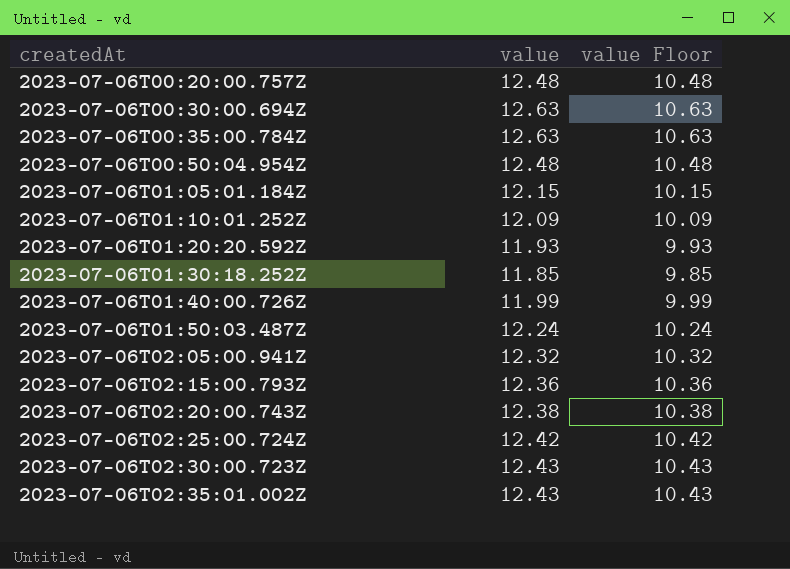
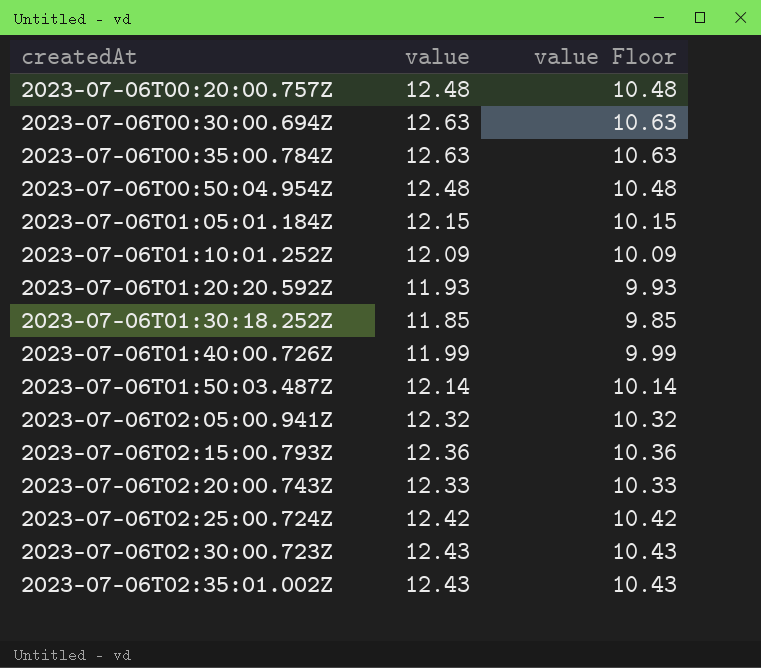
2023-07-06T01:50:03.487Z | value: 12.24 -> 12.14
2023-07-06T01:50:03.487Z | value Floor: 10.24 -> 10.14
2023-07-06T02:20:00.743Z | value: 12.38 -> 12.33
2023-07-06T02:20:00.743Z | value Floor: 10.38 -> 10.33

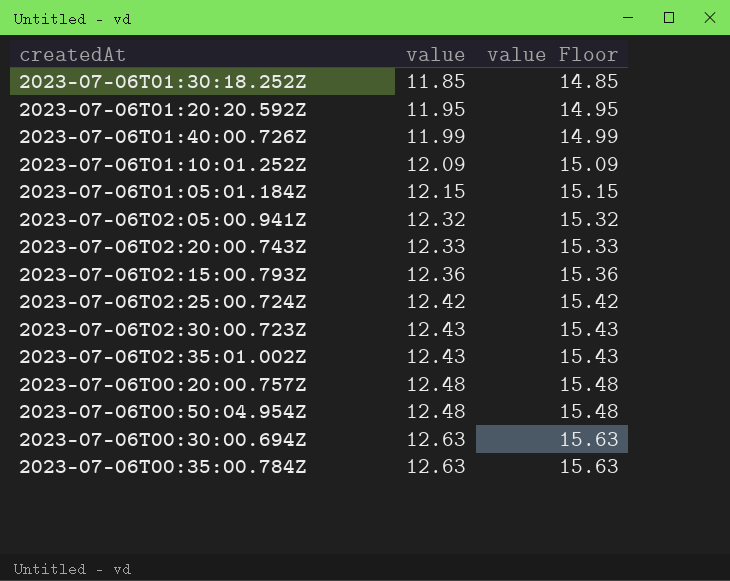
row order: createdAt ascending -> value ascending
column value Floor | formula: [value] - 2 -> [value] + 3
row 2023-07-06T01:50:03.487Z: 12.14 | 10.14 -> none
2023-07-06T01:20:20.592Z | value: 11.93 -> 11.95

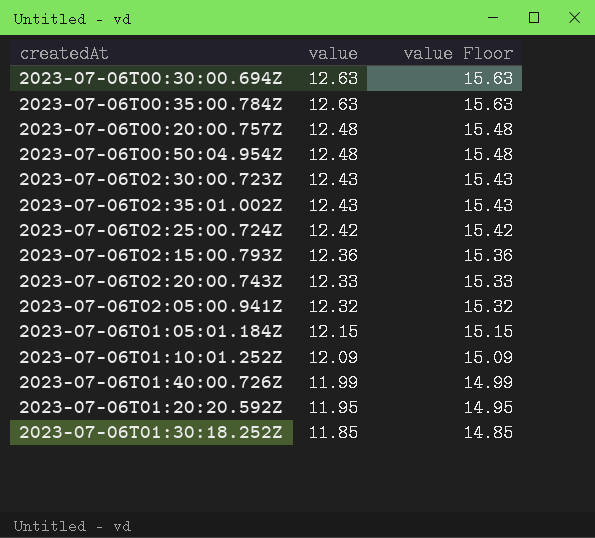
row order: value ascending -> value descending

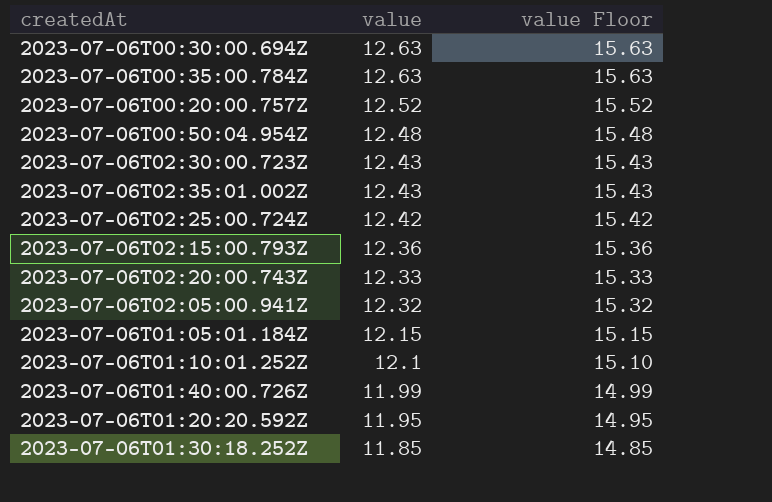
2023-07-06T00:20:00.757Z | value: 12.48 -> 12.52
2023-07-06T00:20:00.757Z | value Floor: 15.48 -> 15.52
2023-07-06T01:10:01.252Z | value: 12.09 -> 12.1
2023-07-06T01:10:01.252Z | value Floor: 15.09 -> 15.10

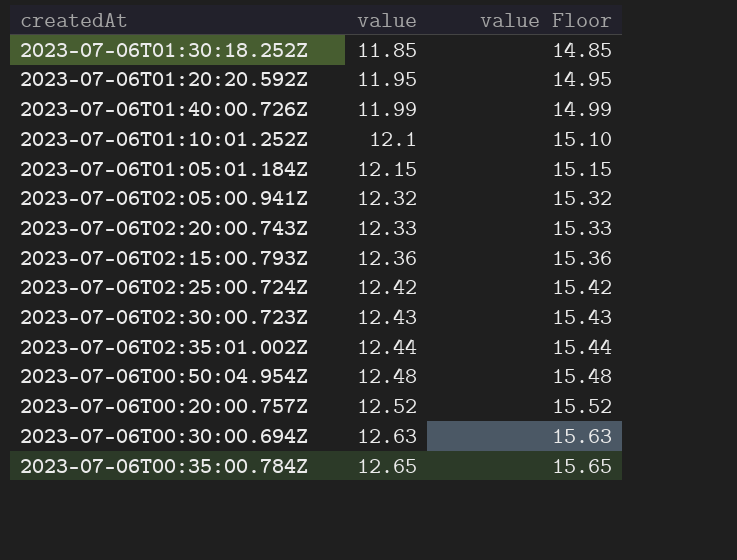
row order: value descending -> value ascending
2023-07-06T02:35:01.002Z | value: 12.43 -> 12.44
2023-07-06T02:35:01.002Z | value Floor: 15.43 -> 15.44
2023-07-06T00:35:00.784Z | value: 12.63 -> 12.65
2023-07-06T00:35:00.784Z | value Floor: 15.63 -> 15.65

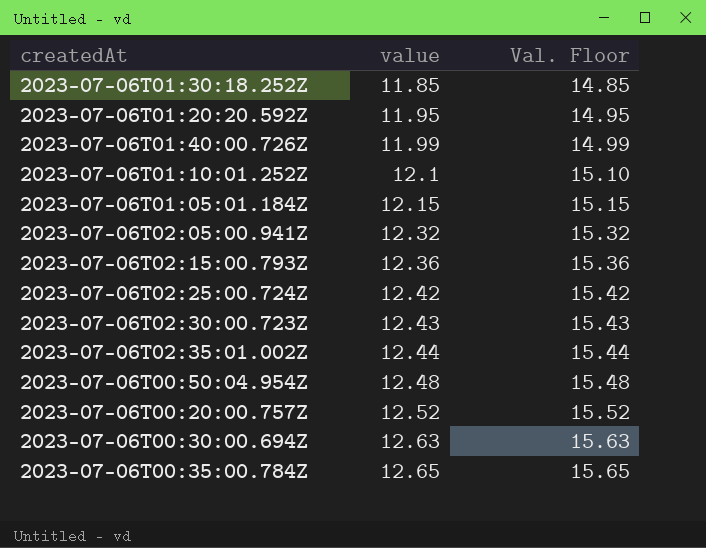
column name: value Floor -> Val. Floor
row 2023-07-06T02:20:00.743Z: 12.33 | 15.33 -> none

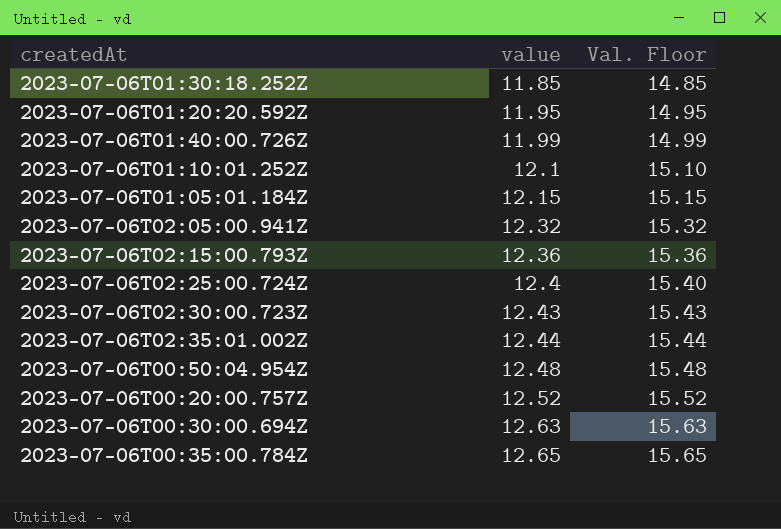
2023-07-06T02:25:00.724Z | value: 12.42 -> 12.4
2023-07-06T02:25:00.724Z | Val. Floor: 15.42 -> 15.40

